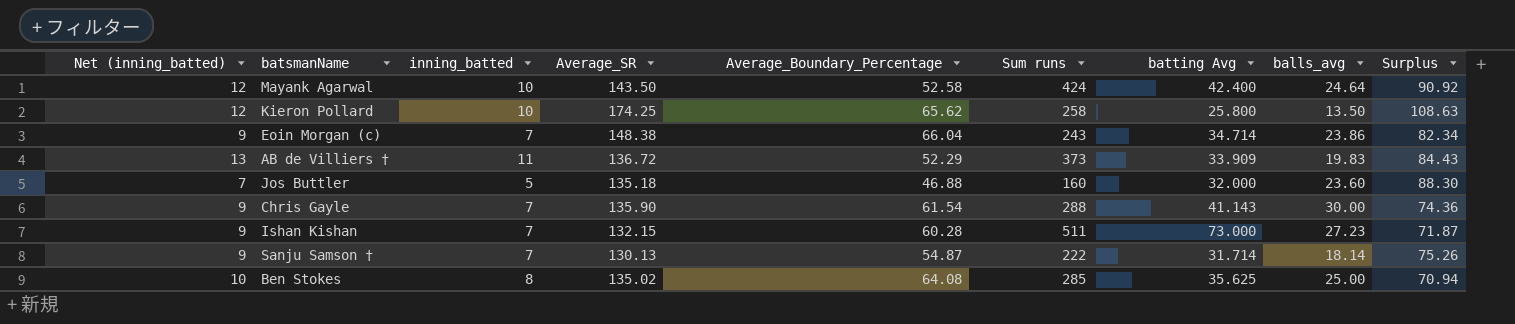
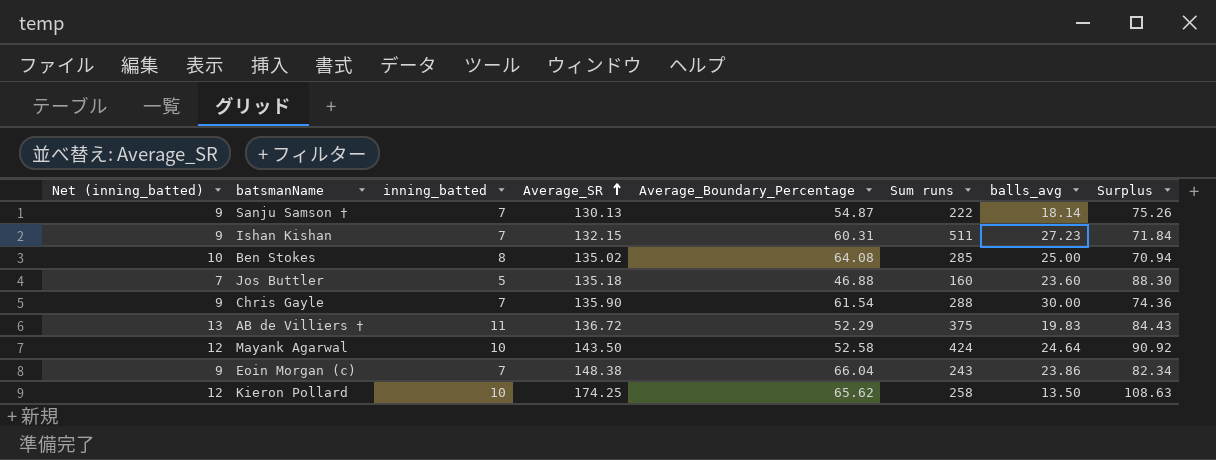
row order: none -> Average_SR ascending
column batting Avg | formula: [Sum runs] / [inning_batted] -> none
Ishan Kishan | Average_Boundary_Percentage: 60.28 -> 60.31
Ishan Kishan | Surplus: 71.87 -> 71.84
AB de Villiers † | Sum runs: 373 -> 375

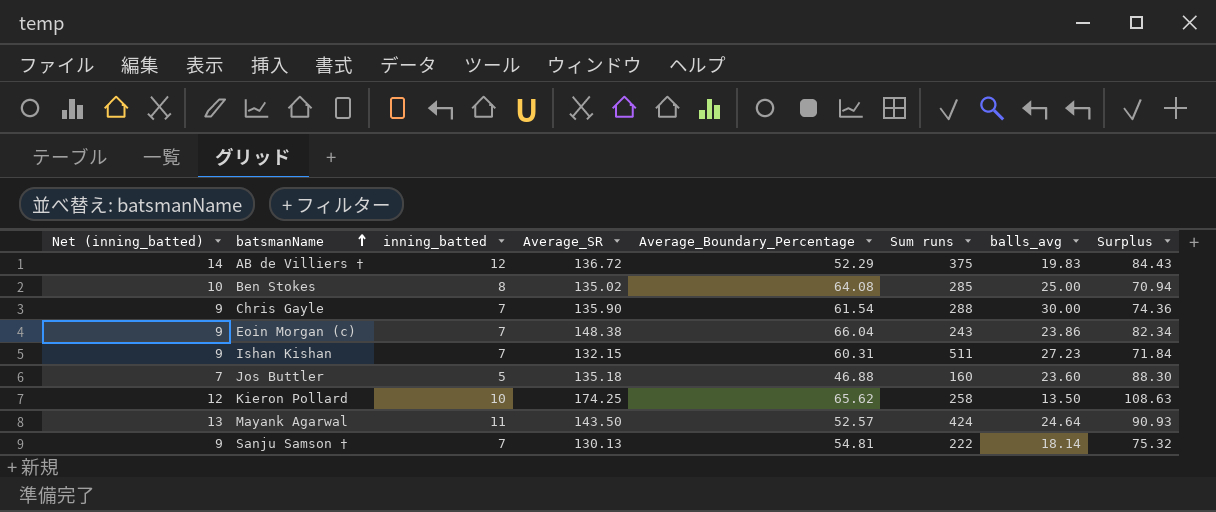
row order: Average_SR ascending -> batsmanName ascending
AB de Villiers † | Net (inning_batted): 13 -> 14
AB de Villiers † | inning_batted: 11 -> 12
Mayank Agarwal | Net (inning_batted): 12 -> 13
Mayank Agarwal | inning_batted: 10 -> 11
Mayank Agarwal | Average_Boundary_Percentage: 52.58 -> 52.57
Mayank Agarwal | Surplus: 90.92 -> 90.93
Sanju Samson † | Average_Boundary_Percentage: 54.87 -> 54.81
Sanju Samson † | Surplus: 75.26 -> 75.32

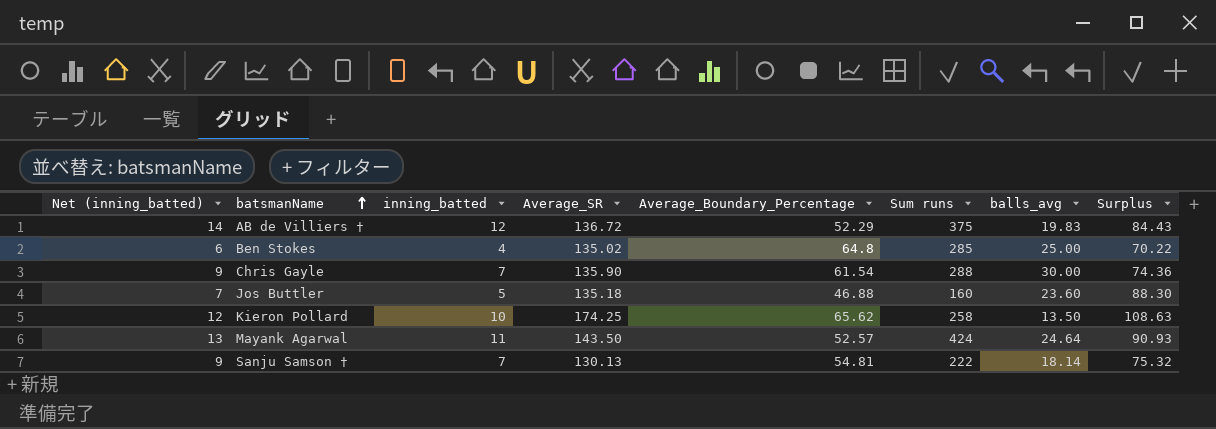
row Eoin Morgan (c): 9 | 7 | 148.38 | 66.04 | 243 | 23.86 | 82.34 -> none
row Ishan Kishan: 9 | 7 | 132.15 | 60.31 | 511 | 27.23 | 71.84 -> none
Ben Stokes | Net (inning_batted): 10 -> 6
Ben Stokes | inning_batted: 8 -> 4
Ben Stokes | Average_Boundary_Percentage: 64.08 -> 64.8
Ben Stokes | Surplus: 70.94 -> 70.22

